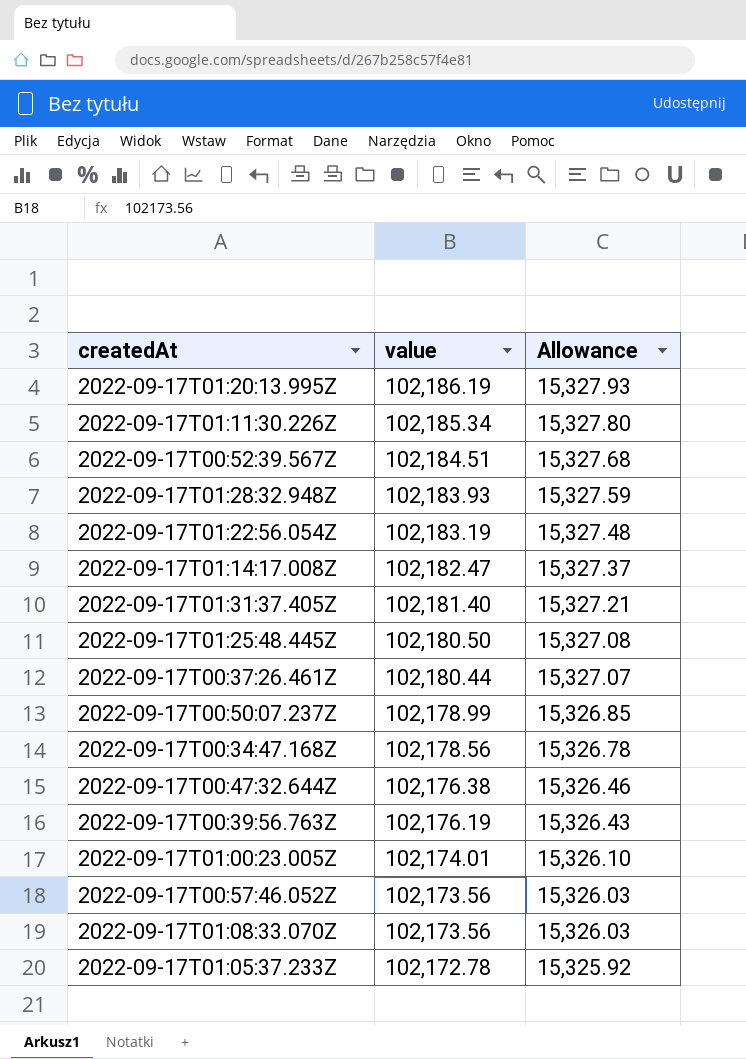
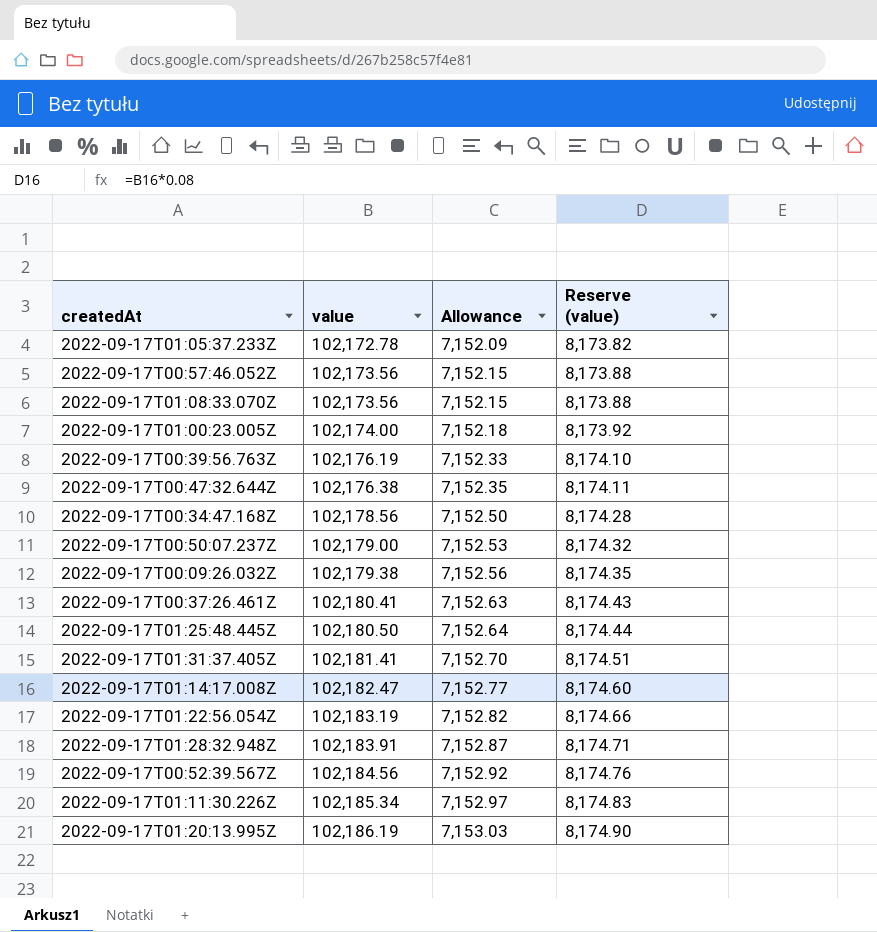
row order: value descending -> value ascending
column Allowance | formula: [value] * 0.15 -> [value] * 0.07
column Reserve (value) | formula: none -> [value] * 0.08
2022-09-17T01:00:23.005Z | value: 102,174.01 -> 102,174.00
2022-09-17T00:50:07.237Z | value: 102,178.99 -> 102,179.00
row 2022-09-17T00:09:26.032Z: none -> 102,179.38 | 7,152.56 | 8,174.35
2022-09-17T00:37:26.461Z | value: 102,180.44 -> 102,180.41
2022-09-17T01:31:37.405Z | value: 102,181.40 -> 102,181.41
2022-09-17T01:28:32.948Z | value: 102,183.93 -> 102,183.91
2022-09-17T00:52:39.567Z | value: 102,184.51 -> 102,184.56

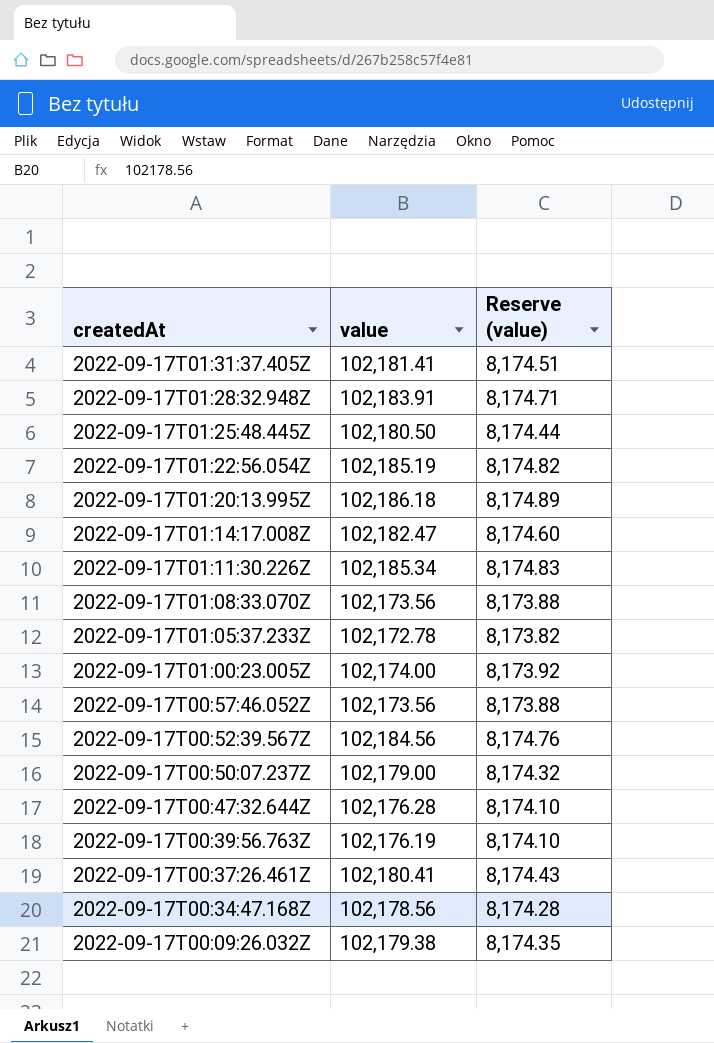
row order: value ascending -> createdAt descending
column Allowance | formula: [value] * 0.07 -> none
2022-09-17T01:22:56.054Z | value: 102,183.19 -> 102,185.19
2022-09-17T01:22:56.054Z | Reserve (value): 8,174.66 -> 8,174.82
2022-09-17T01:20:13.995Z | value: 102,186.19 -> 102,186.18
2022-09-17T01:20:13.995Z | Reserve (value): 8,174.90 -> 8,174.89
2022-09-17T00:47:32.644Z | value: 102,176.38 -> 102,176.28
2022-09-17T00:47:32.644Z | Reserve (value): 8,174.11 -> 8,174.10

